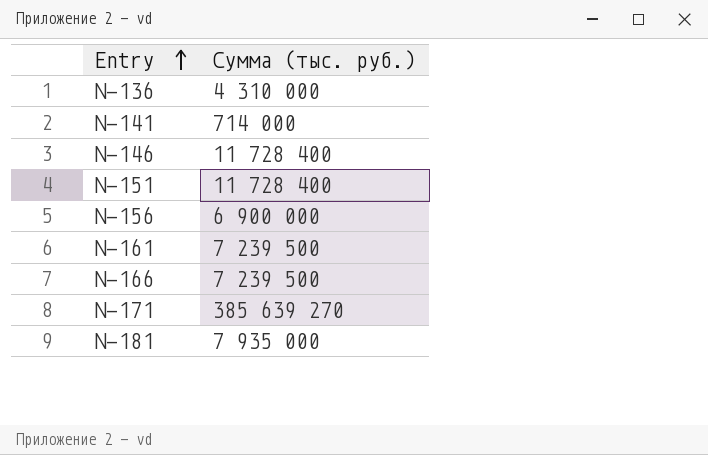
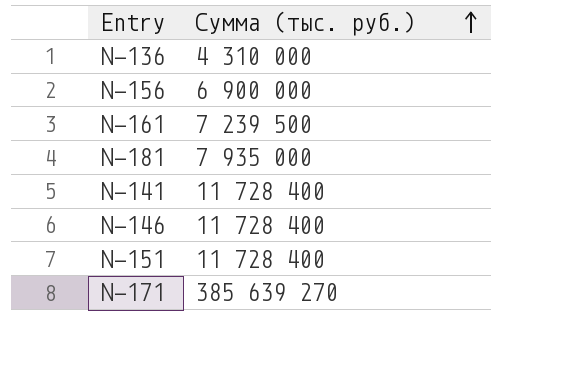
row order: Entry ascending -> Сумма (тыс. руб.) ascending
row N-166: 7 239 500 -> none
N-141 | Сумма (тыс. руб.): 714 000 -> 11 728 400

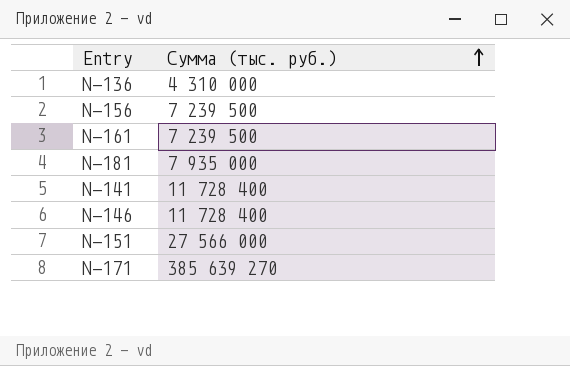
N-156 | Сумма (тыс. руб.): 6 900 000 -> 7 239 500
N-151 | Сумма (тыс. руб.): 11 728 400 -> 27 566 000

